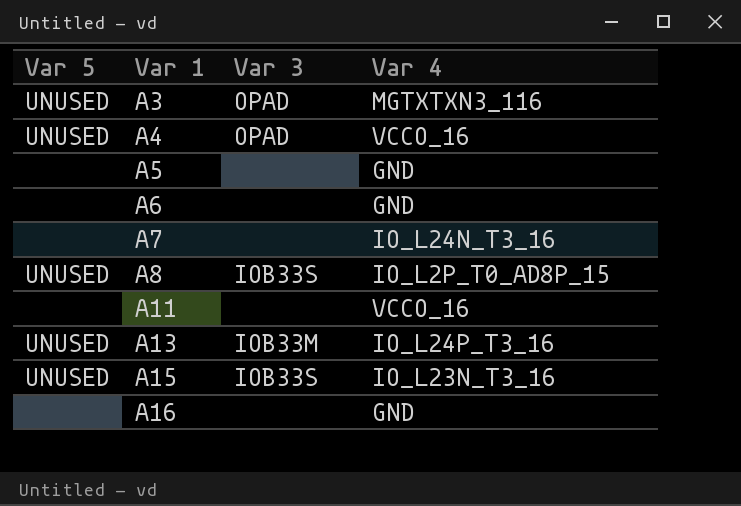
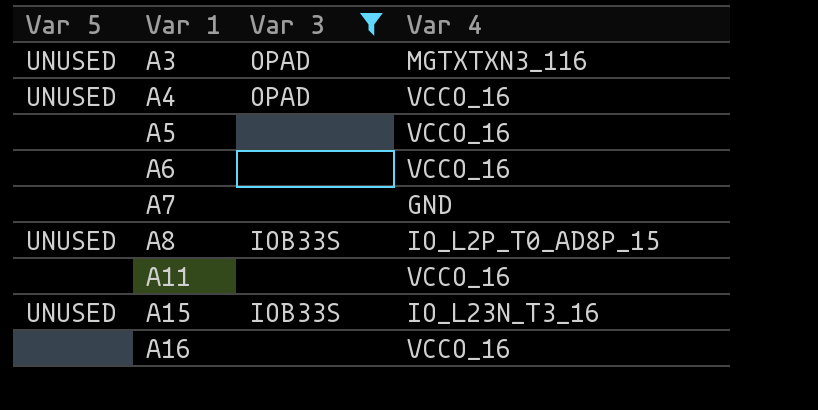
filter: none -> Var 3 != IOB33M
A5 | Var 4: GND -> VCCO_16
A6 | Var 4: GND -> VCCO_16
A7 | Var 4: IO_L24N_T3_16 -> GND
A16 | Var 4: GND -> VCCO_16

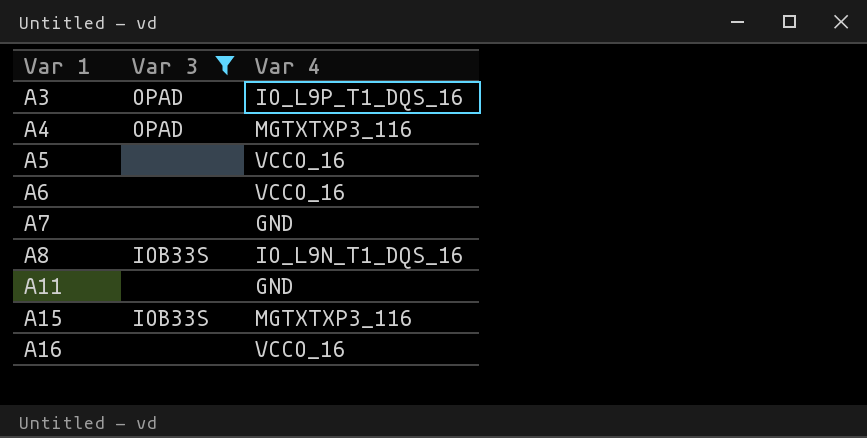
column Var 5 | position: 1 -> none
A3 | Var 4: MGTXTXN3_116 -> IO_L9P_T1_DQS_16
A4 | Var 4: VCCO_16 -> MGTXTXP3_116
A8 | Var 4: IO_L2P_T0_AD8P_15 -> IO_L9N_T1_DQS_16
A11 | Var 4: VCCO_16 -> GND
A15 | Var 4: IO_L23N_T3_16 -> MGTXTXP3_116

